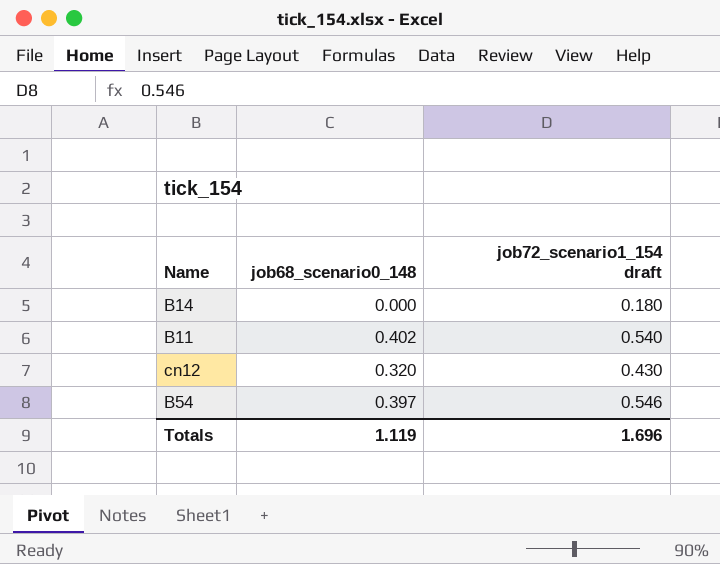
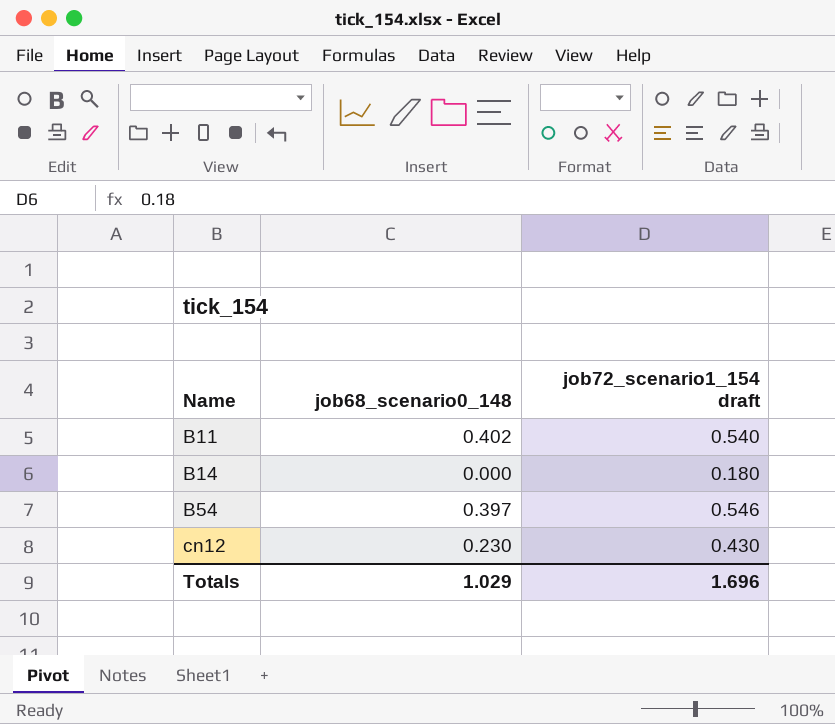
row order: none -> Name ascending
cn12 | job68_scenario0_148: 0.320 -> 0.230
Totals | job68_scenario0_148: 1.119 -> 1.029

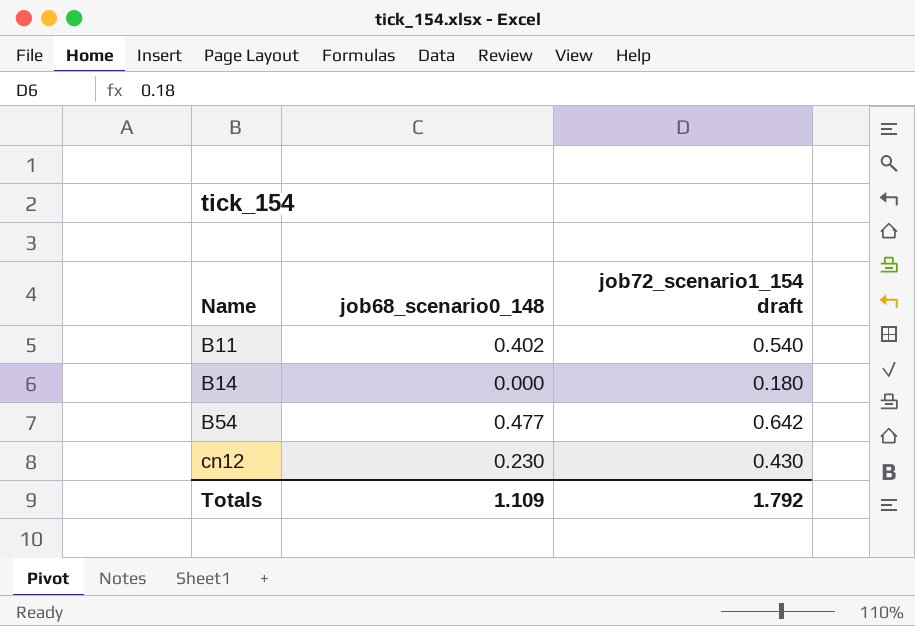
B54 | job68_scenario0_148: 0.397 -> 0.477
B54 | job72_scenario1_154 draft: 0.546 -> 0.642
Totals | job68_scenario0_148: 1.029 -> 1.109
Totals | job72_scenario1_154 draft: 1.696 -> 1.792

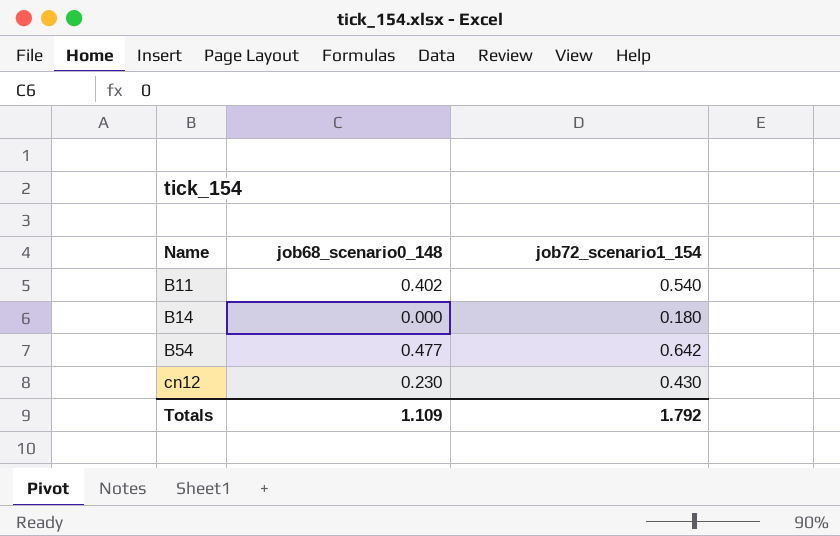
column name: job72_scenario1_154 draft -> job72_scenario1_154

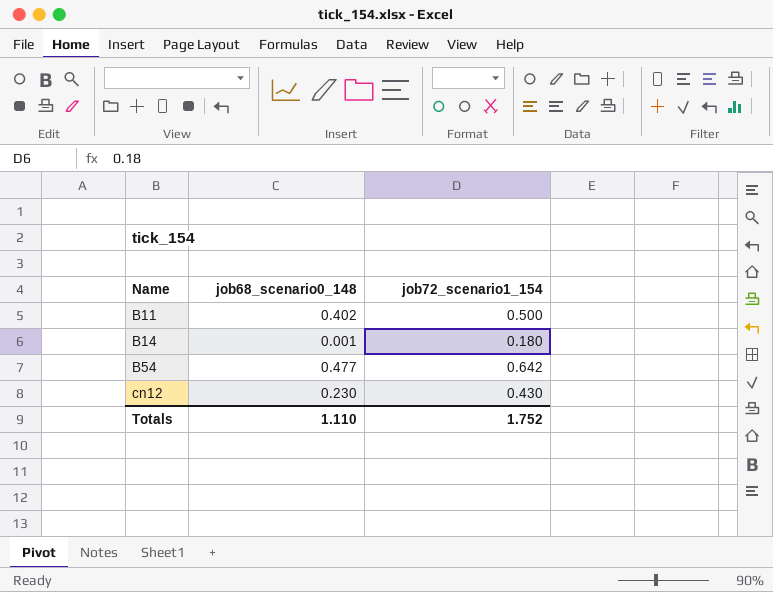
B11 | job72_scenario1_154: 0.540 -> 0.500
B14 | job68_scenario0_148: 0.000 -> 0.001
Totals | job68_scenario0_148: 1.109 -> 1.110
Totals | job72_scenario1_154: 1.792 -> 1.752

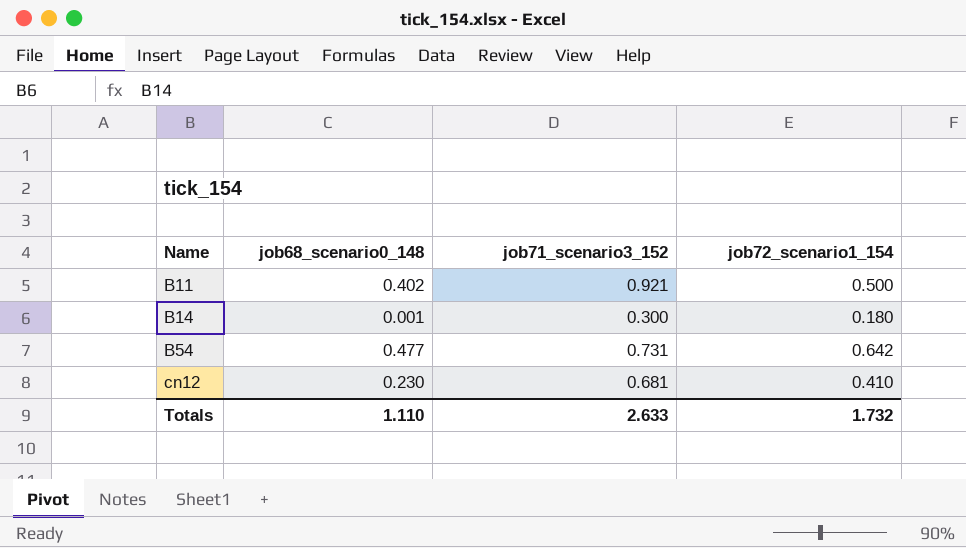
column job71_scenario3_152 | position: none -> 3
cn12 | job72_scenario1_154: 0.430 -> 0.410
Totals | job72_scenario1_154: 1.752 -> 1.732

